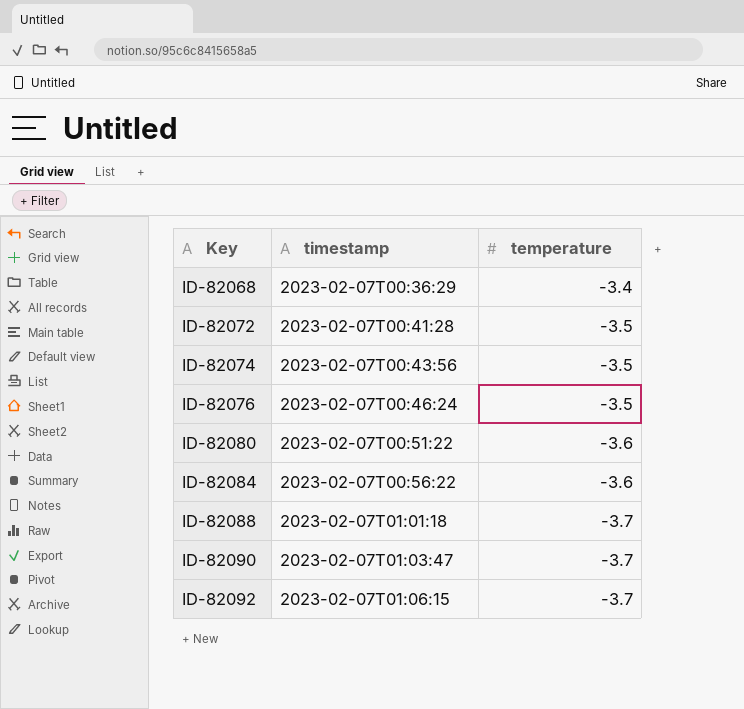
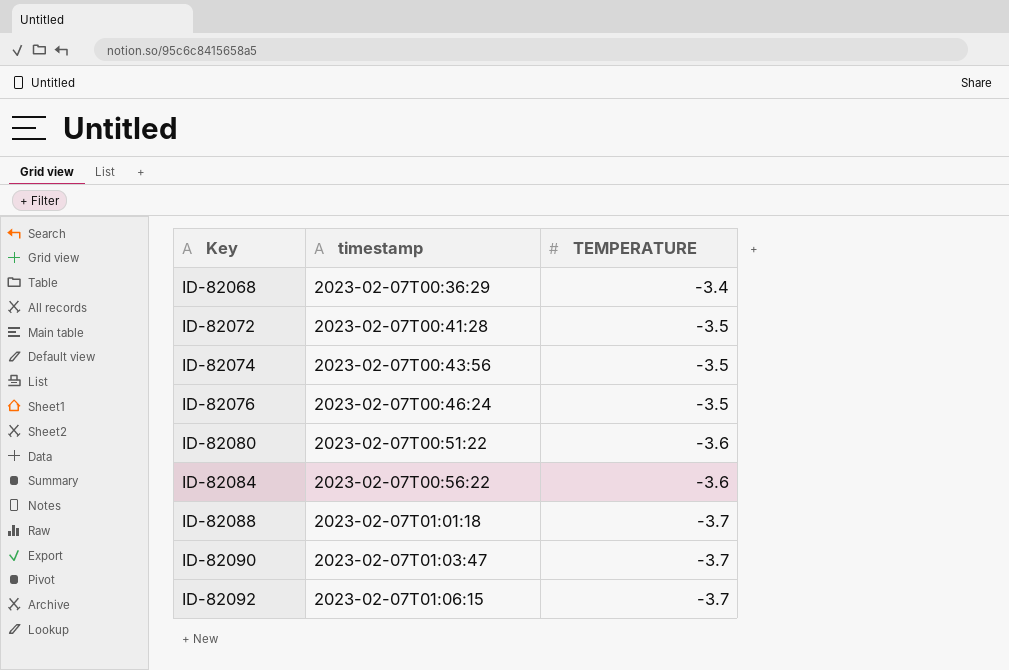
column name: temperature -> TEMPERATURE

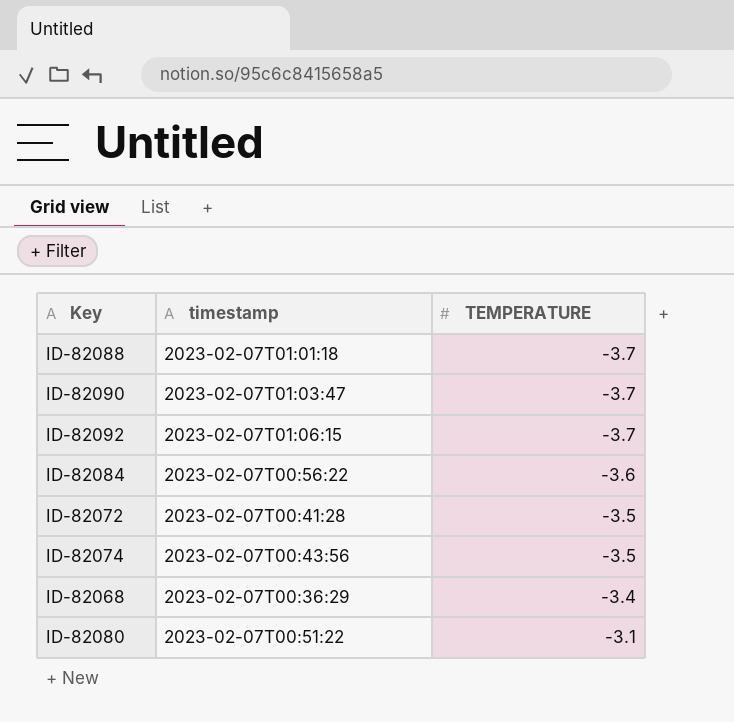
row order: Key ascending -> TEMPERATURE ascending
row ID-82076: 2023-02-07T00:46:24 | -3.5 -> none
ID-82080 | TEMPERATURE: -3.6 -> -3.1

